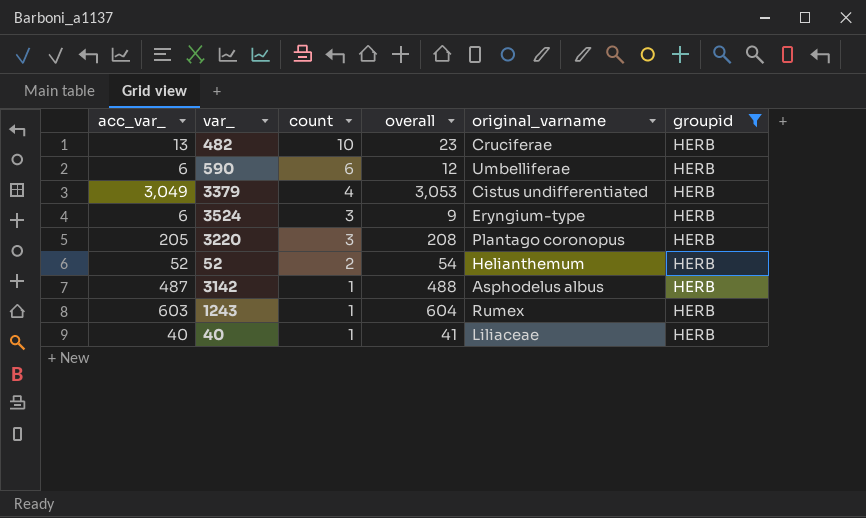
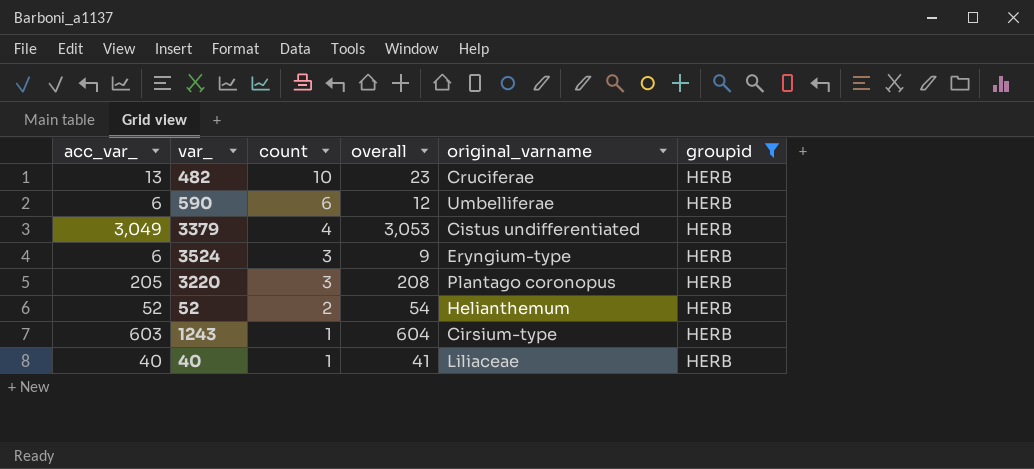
row 3142: 487 | 1 | 488 | Asphodelus albus | HERB -> none
1243 | original_varname: Rumex -> Cirsium-type

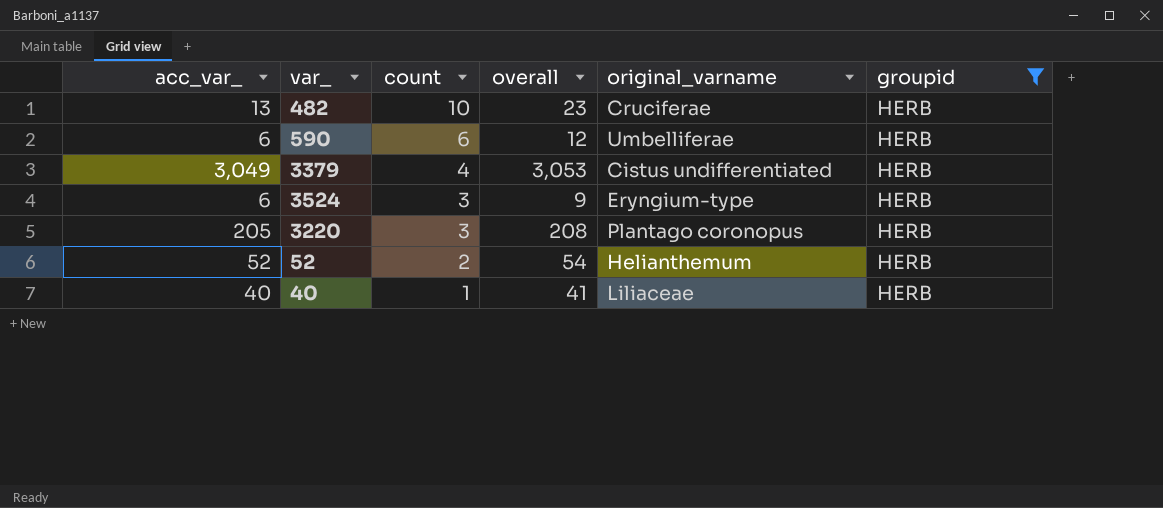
row 1243: 603 | 1 | 604 | Cirsium-type | HERB -> none

